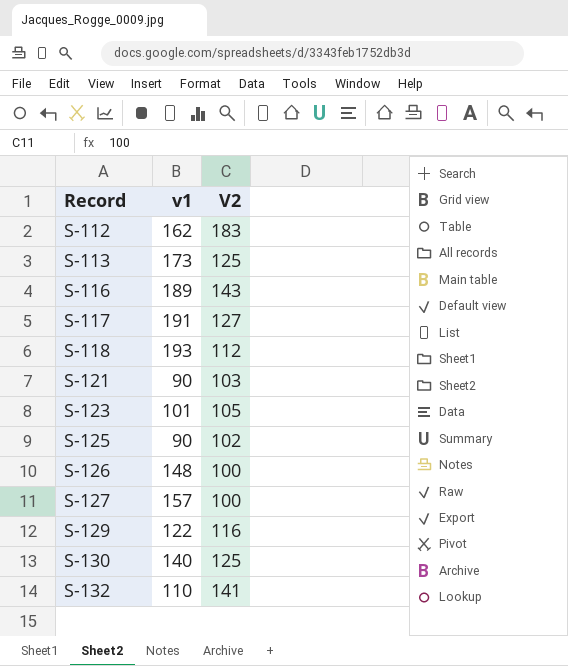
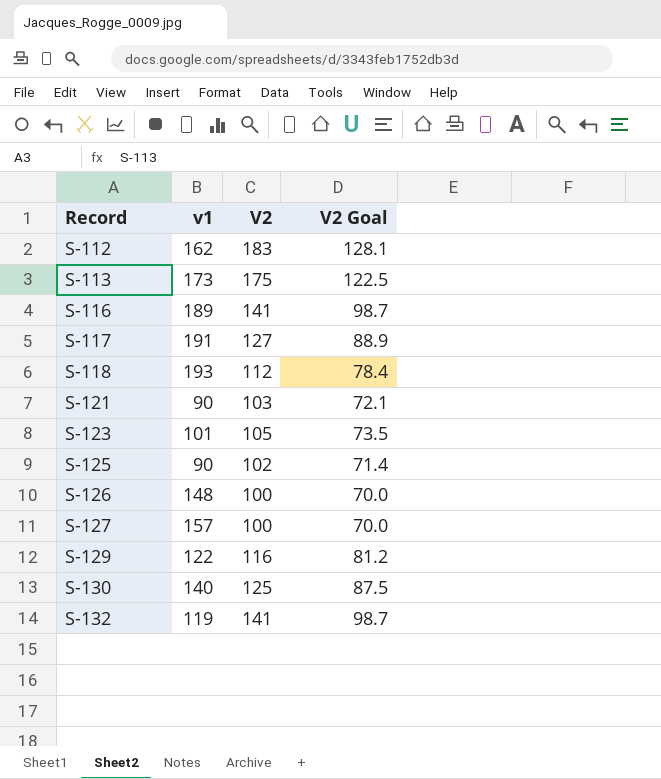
column V2 Goal | formula: none -> [V2] * 0.7
S-113 | V2: 125 -> 175
S-116 | V2: 143 -> 141
S-132 | v1: 110 -> 119

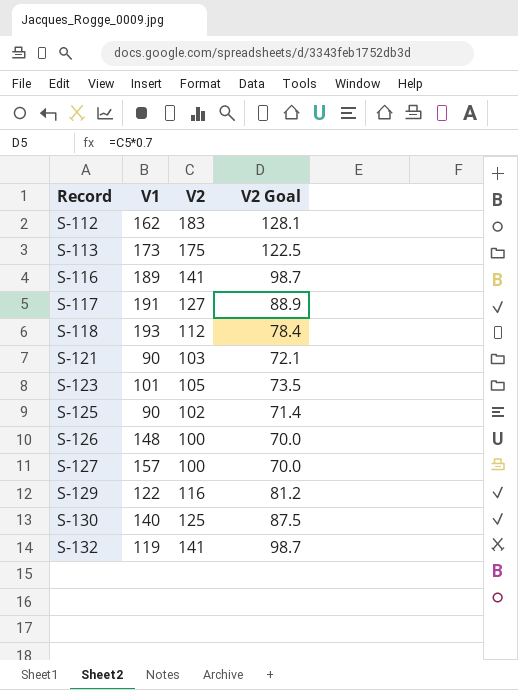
column name: v1 -> V1

